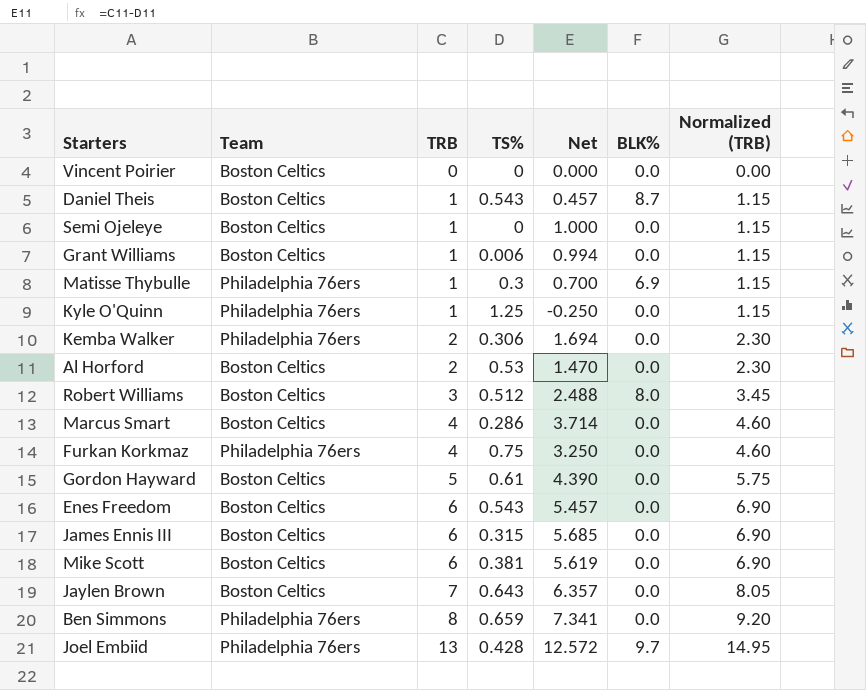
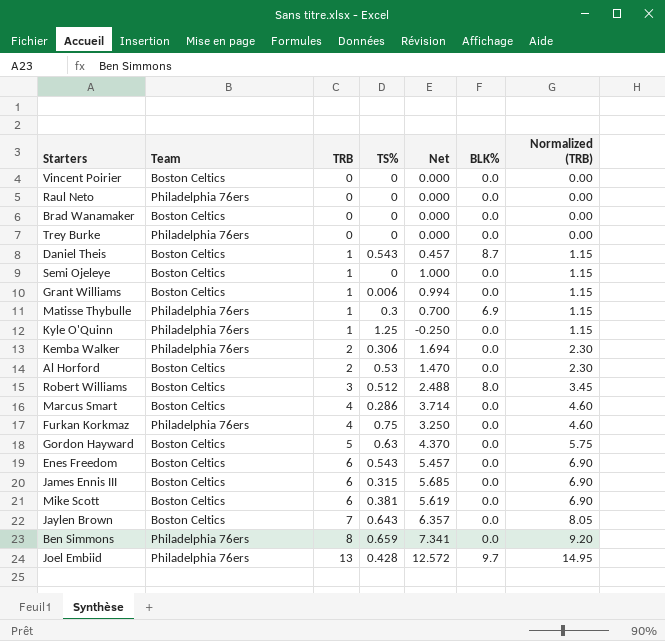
row Raul Neto: none -> Philadelphia 76ers | 0 | 0 | 0.000 | 0.0 | 0.00
row Brad Wanamaker: none -> Boston Celtics | 0 | 0 | 0.000 | 0.0 | 0.00
row Trey Burke: none -> Philadelphia 76ers | 0 | 0 | 0.000 | 0.0 | 0.00
Gordon Hayward | TS%: 0.61 -> 0.63
Gordon Hayward | Net: 4.390 -> 4.370

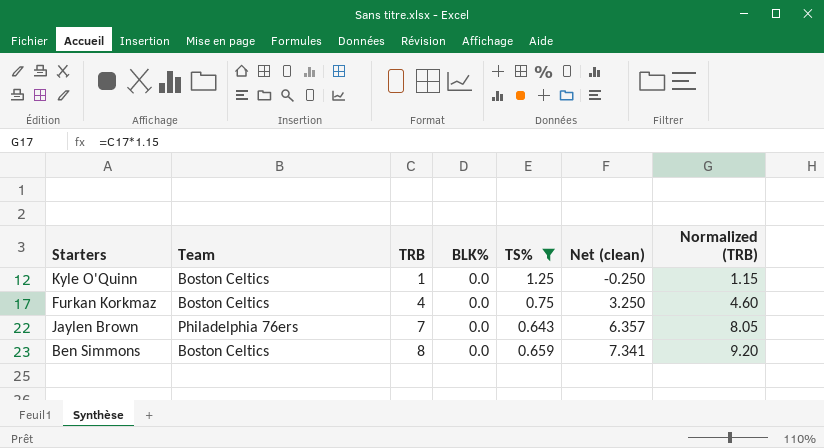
filter: none -> TS% >= 0.643
column BLK% | position: 6 -> 4
column name: Net -> Net (clean)
Kyle O'Quinn | Team: Philadelphia 76ers -> Boston Celtics
Furkan Korkmaz | Team: Philadelphia 76ers -> Boston Celtics
Jaylen Brown | Team: Boston Celtics -> Philadelphia 76ers
Ben Simmons | Team: Philadelphia 76ers -> Boston Celtics

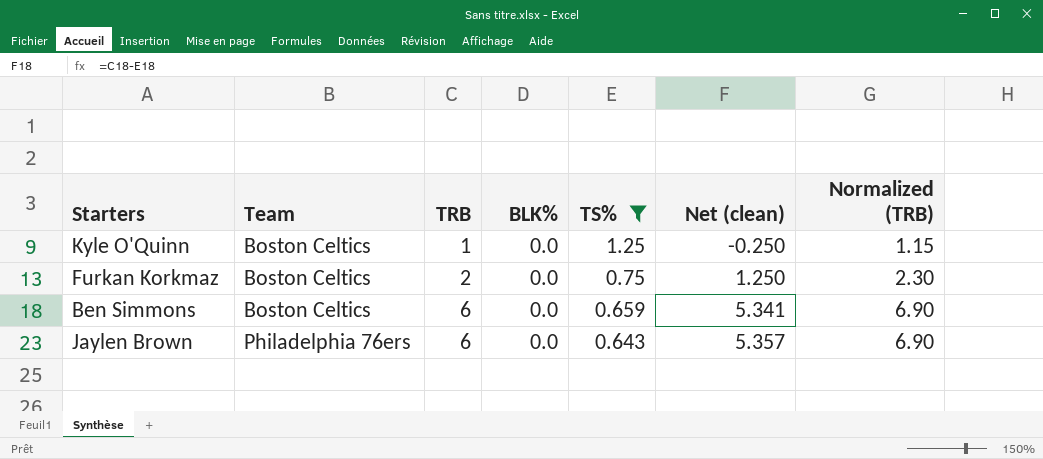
row order: TRB ascending -> Team ascending
Furkan Korkmaz | TRB: 4 -> 2
Furkan Korkmaz | Net (clean): 3.250 -> 1.250
Furkan Korkmaz | Normalized (TRB): 4.60 -> 2.30
Ben Simmons | TRB: 8 -> 6
Ben Simmons | Net (clean): 7.341 -> 5.341
Ben Simmons | Normalized (TRB): 9.20 -> 6.90
Jaylen Brown | TRB: 7 -> 6
Jaylen Brown | Net (clean): 6.357 -> 5.357
Jaylen Brown | Normalized (TRB): 8.05 -> 6.90

